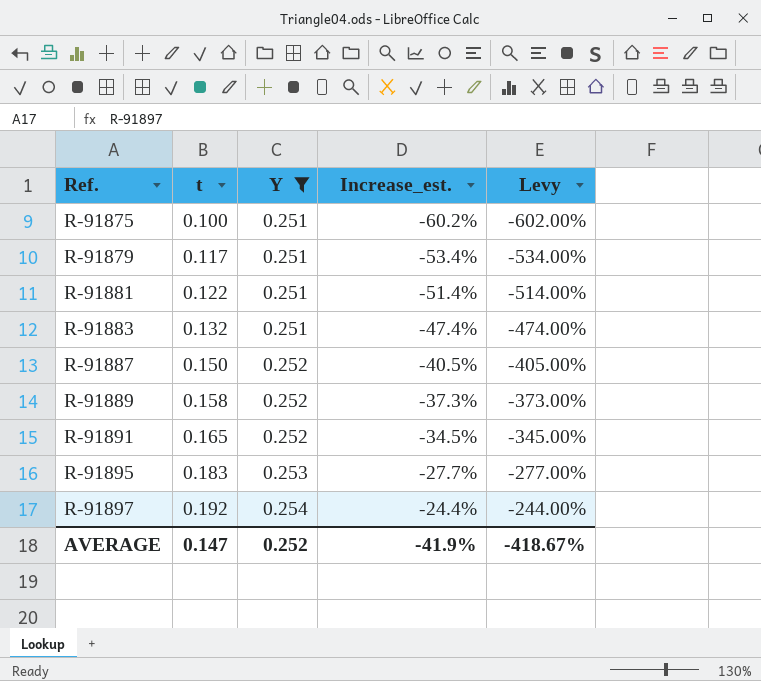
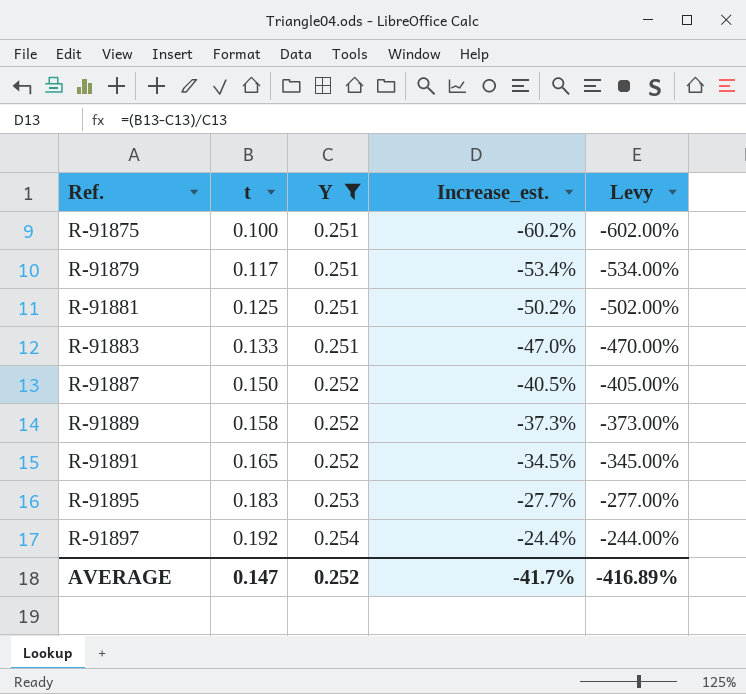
R-91881 | t: 0.122 -> 0.125
R-91881 | Increase_est.: -51.4% -> -50.2%
R-91881 | Levy: -514.00% -> -502.00%
R-91883 | t: 0.132 -> 0.133
R-91883 | Increase_est.: -47.4% -> -47.0%
R-91883 | Levy: -474.00% -> -470.00%
AVERAGE | Increase_est.: -41.9% -> -41.7%
AVERAGE | Levy: -418.67% -> -416.89%

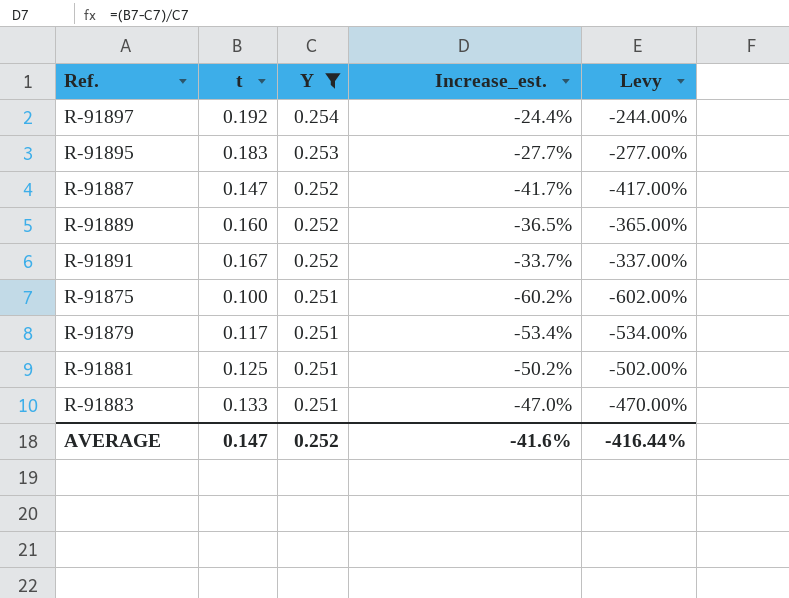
row order: Ref. ascending -> Y descending
R-91887 | t: 0.150 -> 0.147
R-91887 | Increase_est.: -40.5% -> -41.7%
R-91887 | Levy: -405.00% -> -417.00%
R-91889 | t: 0.158 -> 0.160
R-91889 | Increase_est.: -37.3% -> -36.5%
R-91889 | Levy: -373.00% -> -365.00%
R-91891 | t: 0.165 -> 0.167
R-91891 | Increase_est.: -34.5% -> -33.7%
R-91891 | Levy: -345.00% -> -337.00%
AVERAGE | Increase_est.: -41.7% -> -41.6%
AVERAGE | Levy: -416.89% -> -416.44%

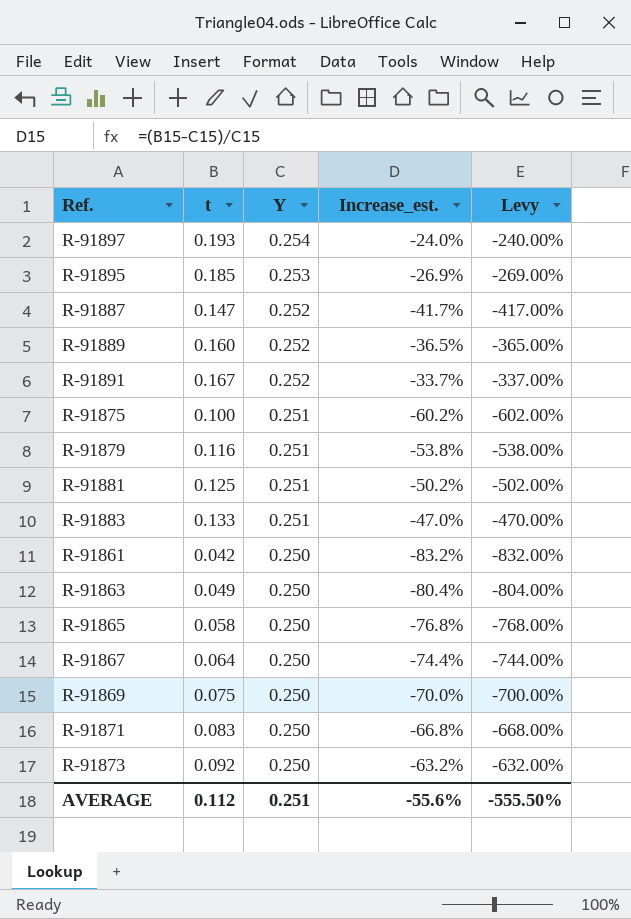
filter: Y != 0.250 -> none
R-91897 | t: 0.192 -> 0.193
R-91897 | Increase_est.: -24.4% -> -24.0%
R-91897 | Levy: -244.00% -> -240.00%
R-91895 | t: 0.183 -> 0.185
R-91895 | Increase_est.: -27.7% -> -26.9%
R-91895 | Levy: -277.00% -> -269.00%
R-91879 | t: 0.117 -> 0.116
R-91879 | Increase_est.: -53.4% -> -53.8%
R-91879 | Levy: -534.00% -> -538.00%
AVERAGE | t: 0.147 -> 0.112
AVERAGE | Y: 0.252 -> 0.251
AVERAGE | Increase_est.: -41.6% -> -55.6%
AVERAGE | Levy: -416.44% -> -555.50%

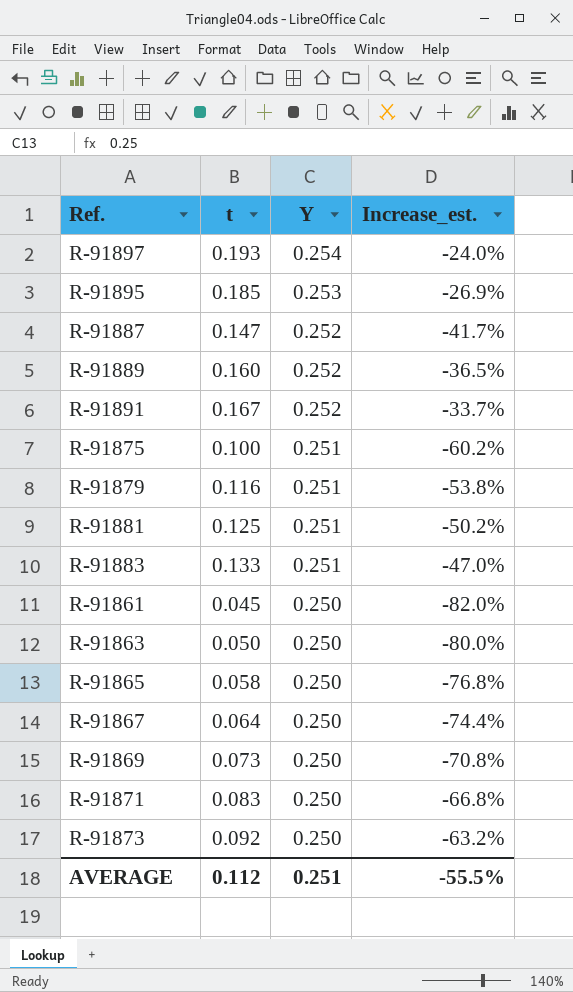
column Levy | formula: [Increase_est.] * 10 -> none
R-91861 | t: 0.042 -> 0.045
R-91861 | Increase_est.: -83.2% -> -82.0%
R-91863 | t: 0.049 -> 0.050
R-91863 | Increase_est.: -80.4% -> -80.0%
R-91869 | t: 0.075 -> 0.073
R-91869 | Increase_est.: -70.0% -> -70.8%
AVERAGE | Increase_est.: -55.6% -> -55.5%

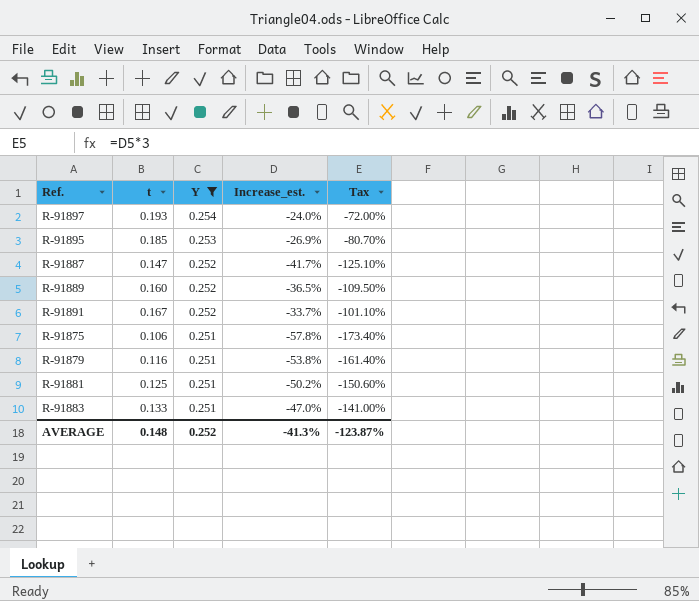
filter: none -> Y != 0.250
column Tax | formula: none -> [Increase_est.] * 3
R-91875 | t: 0.100 -> 0.106
R-91875 | Increase_est.: -60.2% -> -57.8%
AVERAGE | t: 0.112 -> 0.148
AVERAGE | Y: 0.251 -> 0.252
AVERAGE | Increase_est.: -55.5% -> -41.3%

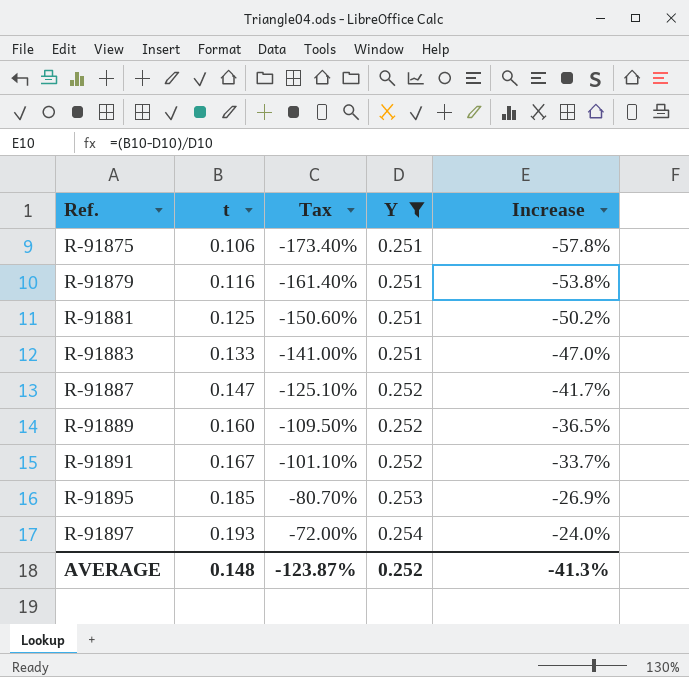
row order: Y descending -> Ref. ascending
column Tax | position: 5 -> 3
column name: Increase_est. -> Increase

